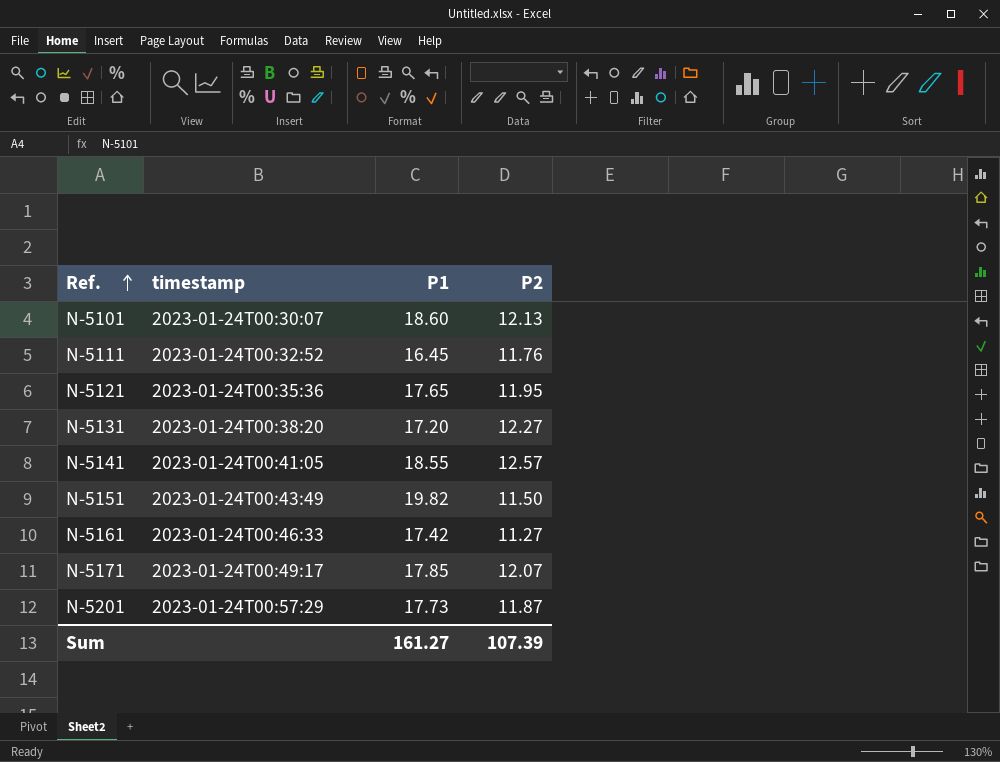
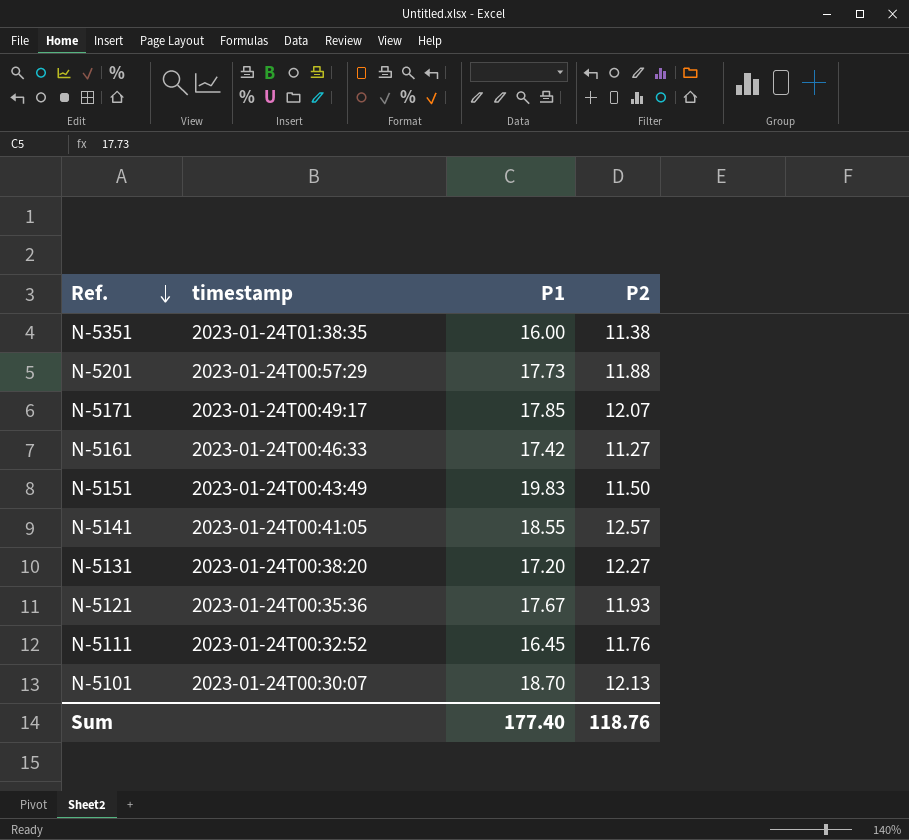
row order: Ref. ascending -> Ref. descending
row N-5351: none -> 2023-01-24T01:38:35 | 16.00 | 11.38
N-5201 | P2: 11.87 -> 11.88
N-5151 | P1: 19.82 -> 19.83
N-5121 | P1: 17.65 -> 17.67
N-5121 | P2: 11.95 -> 11.93
N-5101 | P1: 18.60 -> 18.70
Sum | P1: 161.27 -> 177.40
Sum | P2: 107.39 -> 118.76

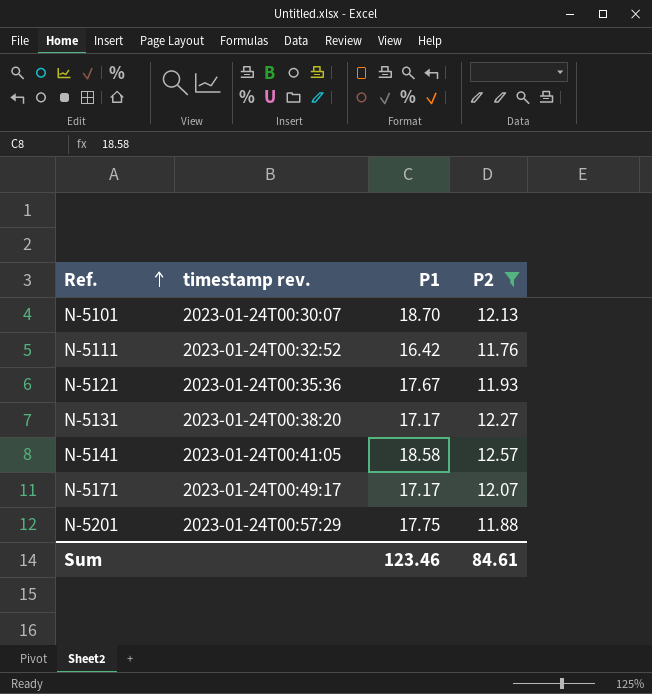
filter: none -> P2 >= 11.76
row order: Ref. descending -> Ref. ascending
column name: timestamp -> timestamp rev.
N-5111 | P1: 16.45 -> 16.42
N-5131 | P1: 17.20 -> 17.17
N-5141 | P1: 18.55 -> 18.58
N-5171 | P1: 17.85 -> 17.17
N-5201 | P1: 17.73 -> 17.75
Sum | P1: 177.40 -> 123.46
Sum | P2: 118.76 -> 84.61

